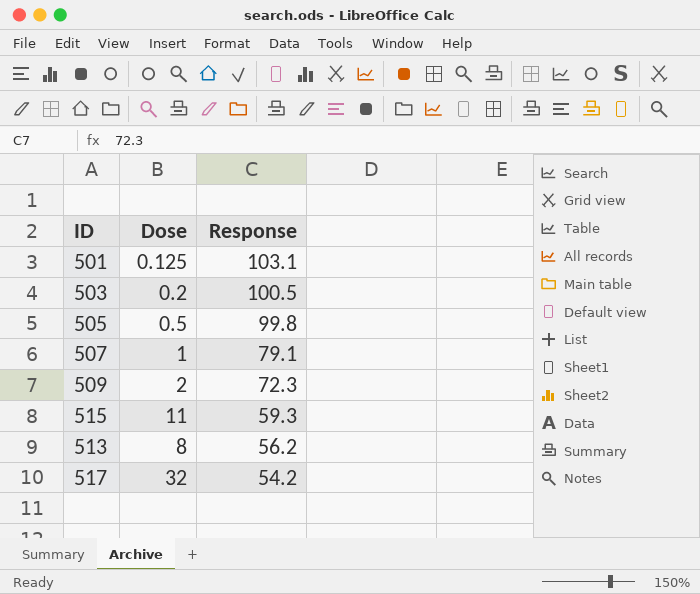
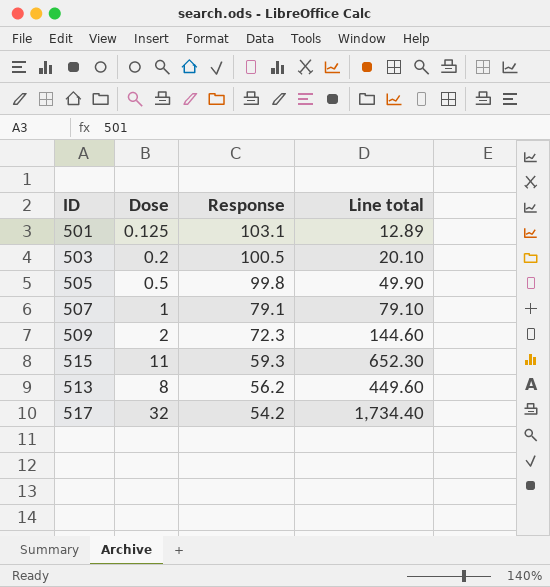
column Line total | formula: none -> [Dose] * [Response]

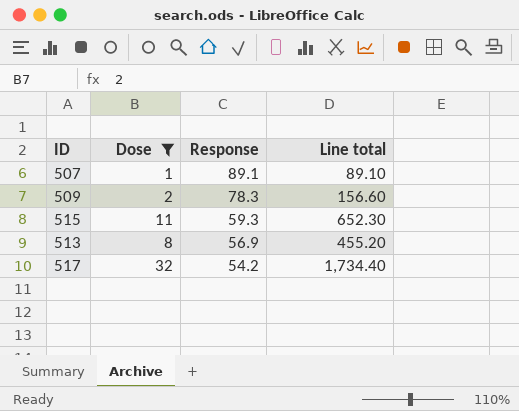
filter: none -> Dose >= 1
507 | Response: 79.1 -> 89.1
507 | Line total: 79.10 -> 89.10
509 | Response: 72.3 -> 78.3
509 | Line total: 144.60 -> 156.60
513 | Response: 56.2 -> 56.9
513 | Line total: 449.60 -> 455.20

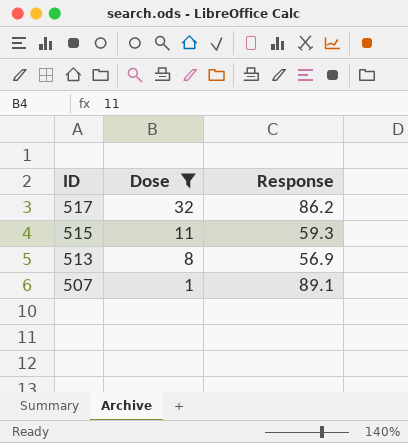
row order: Response descending -> ID descending
column Line total | formula: [Dose] * [Response] -> none
row 509: 2 | 78.3 | 156.60 -> none
517 | Response: 54.2 -> 86.2

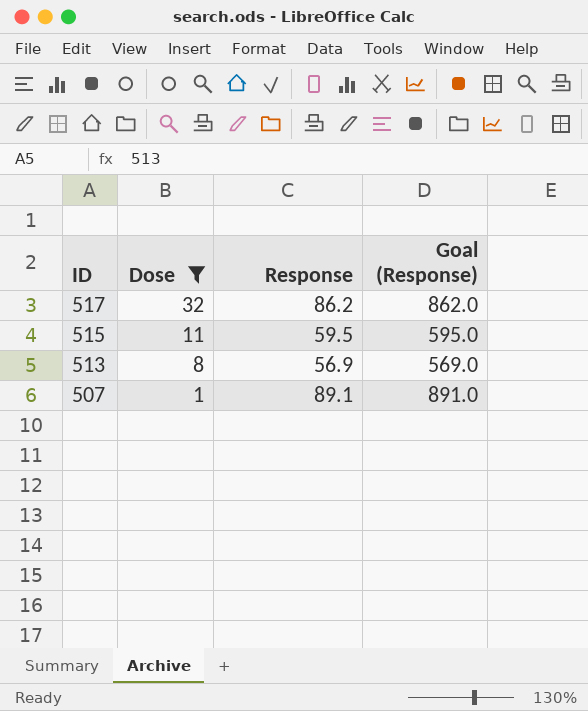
column Goal (Response) | formula: none -> [Response] * 10
515 | Response: 59.3 -> 59.5

